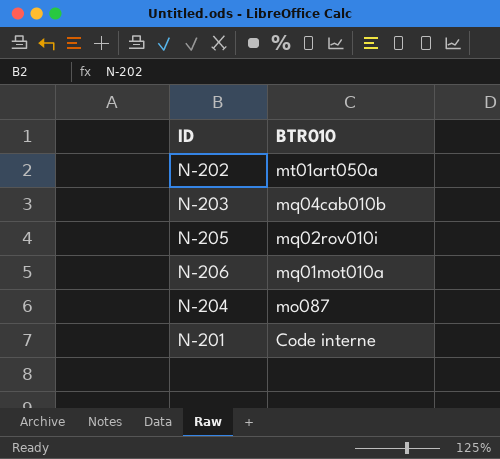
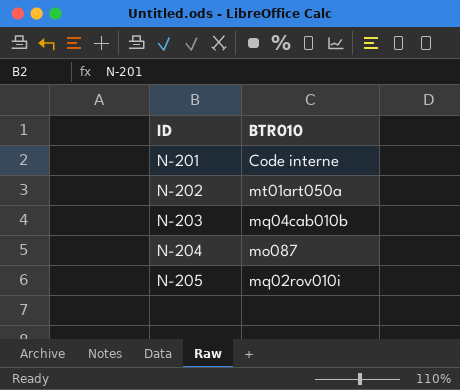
row order: BTR010 descending -> ID ascending
row N-206: mq01mot010a -> none

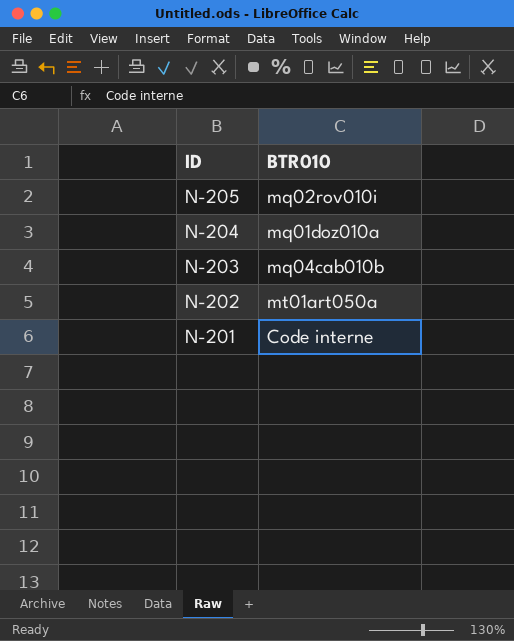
row order: ID ascending -> ID descending
N-204 | BTR010: mo087 -> mq01doz010a

